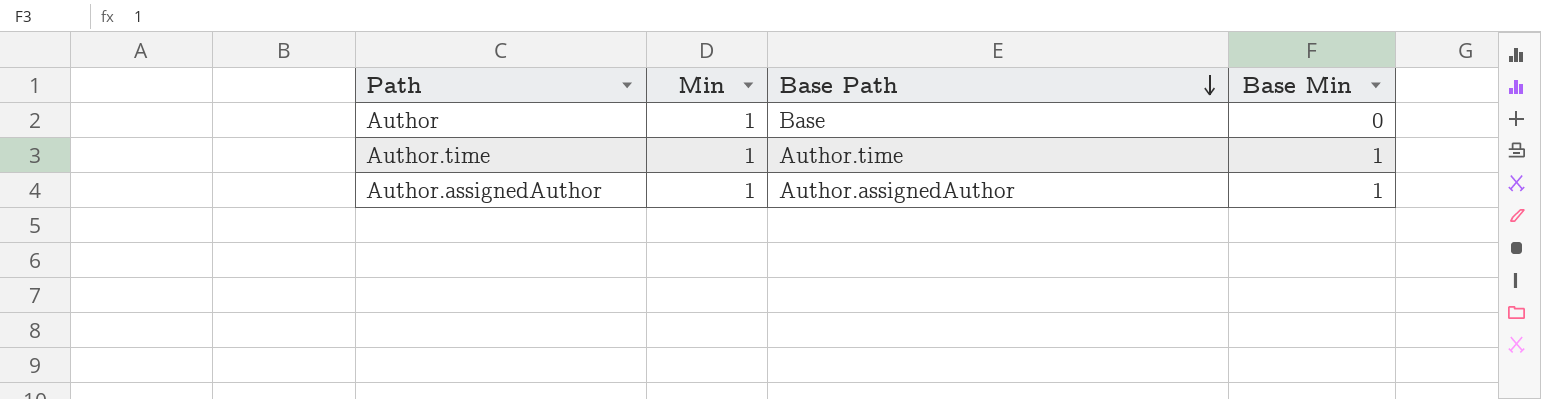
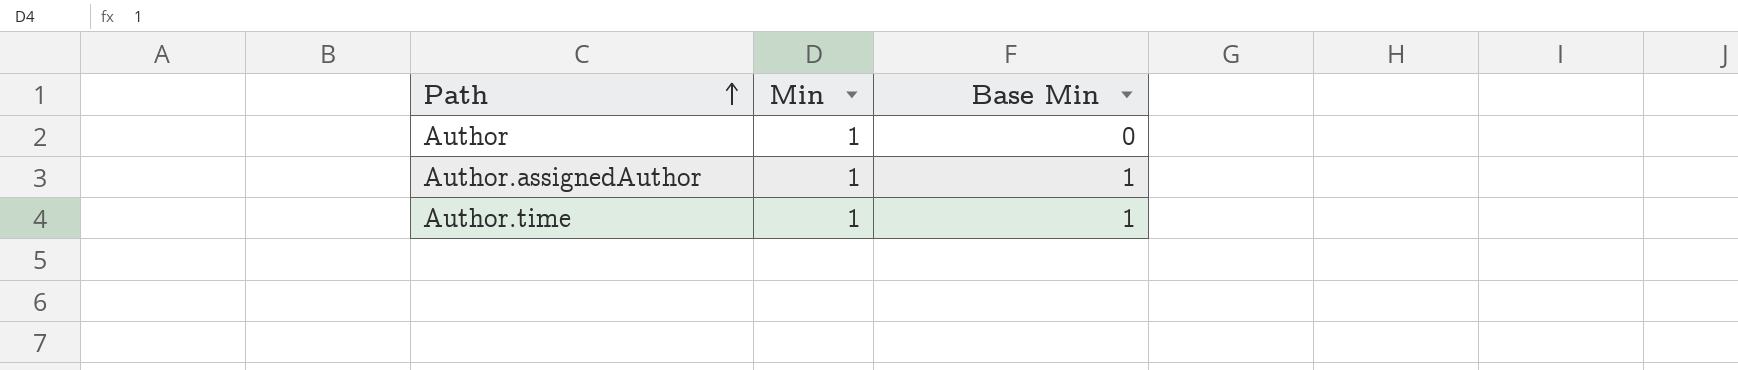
row order: Base Path descending -> Path ascending
column Base Path | position: 3 -> none

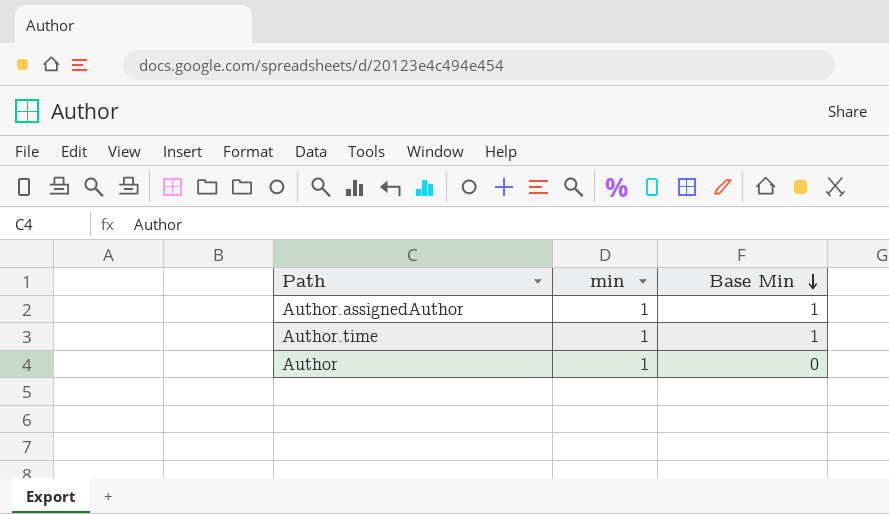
row order: Path ascending -> Base Min descending
column name: Min -> min

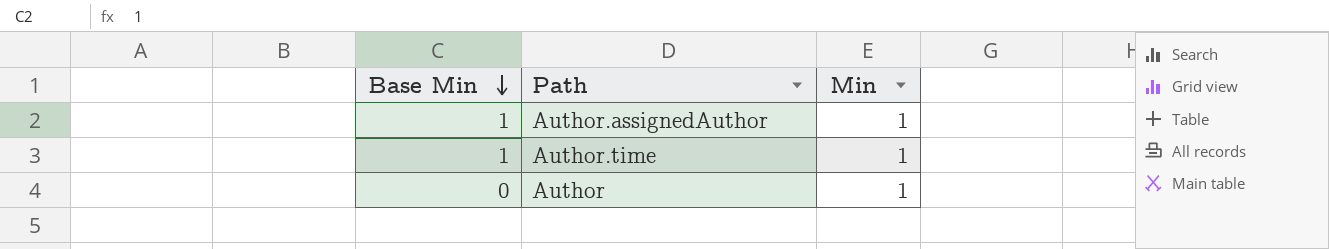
column Base Min | position: 3 -> 1
column name: min -> Min

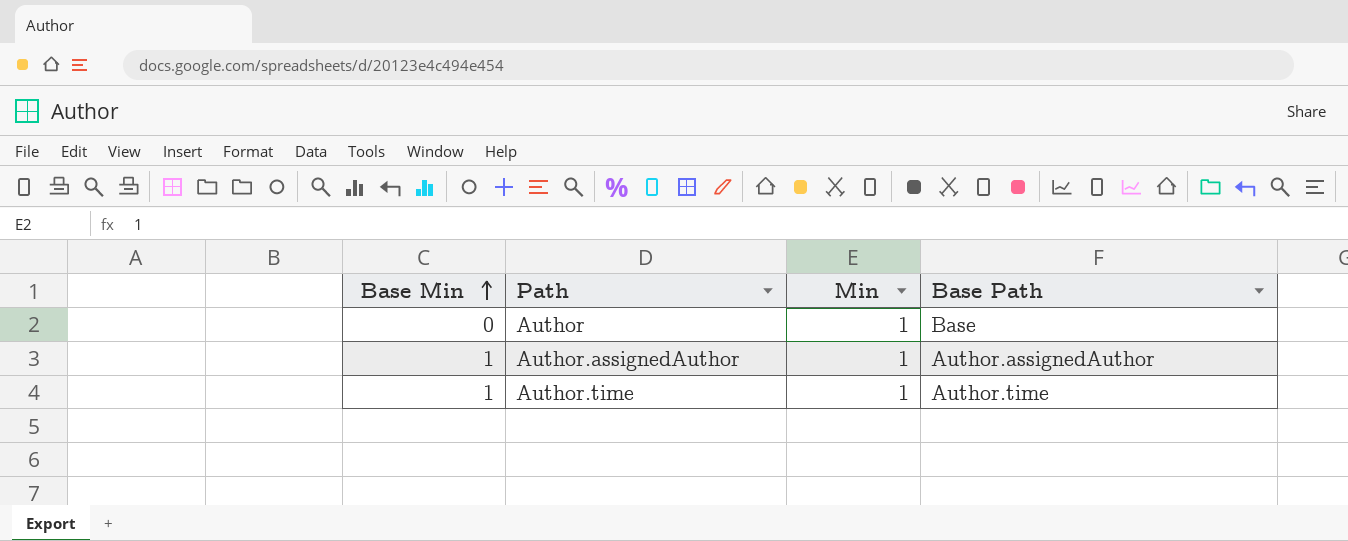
row order: Base Min descending -> Base Min ascending
column Base Path | position: none -> 4

